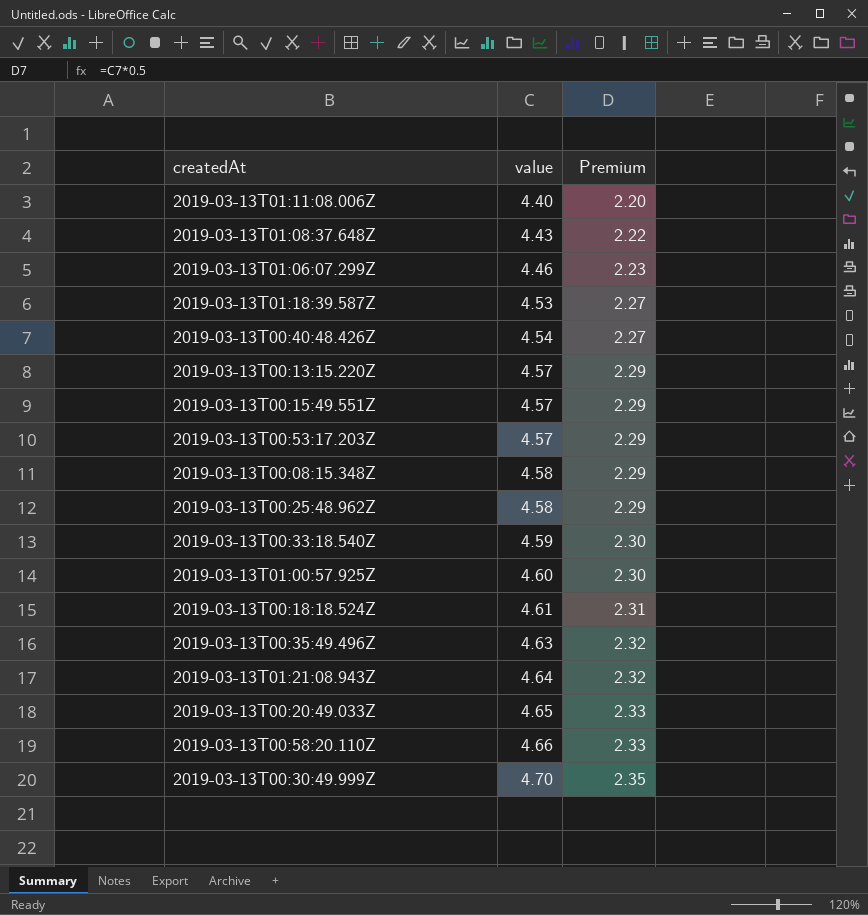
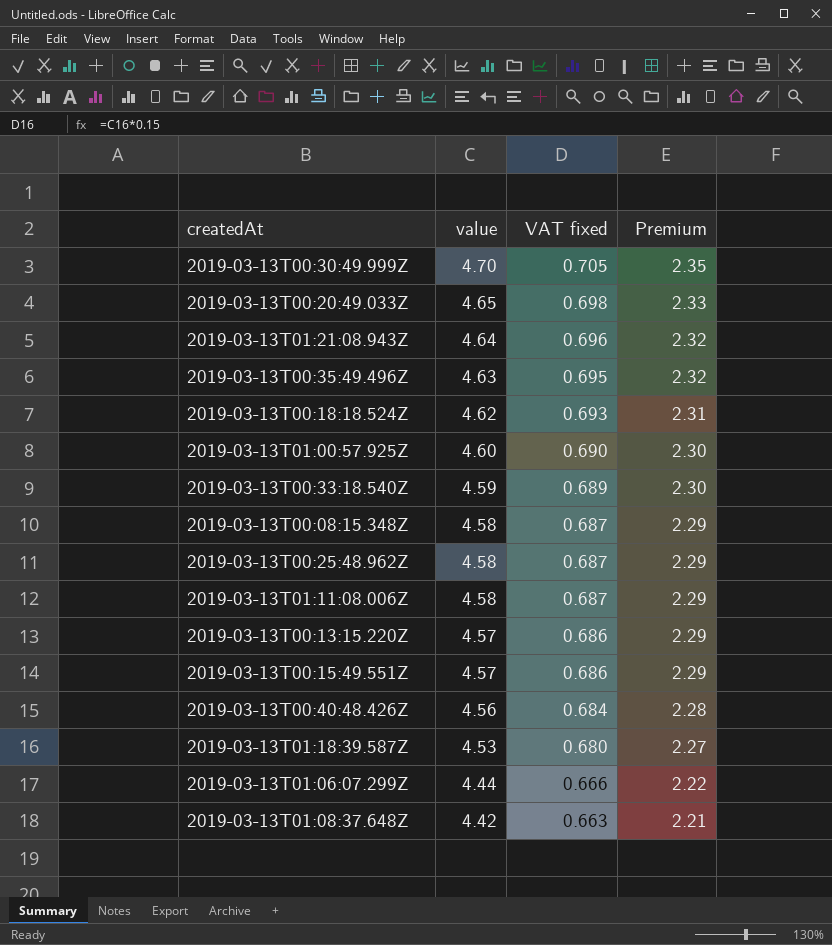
row order: value ascending -> value descending
column VAT fixed | formula: none -> [value] * 0.15
row 2019-03-13T00:53:17.203Z: 4.57 | 2.29 -> none
row 2019-03-13T00:58:20.110Z: 4.66 | 2.33 -> none
2019-03-13T00:18:18.524Z | value: 4.61 -> 4.62
2019-03-13T01:11:08.006Z | value: 4.40 -> 4.58
2019-03-13T01:11:08.006Z | Premium: 2.20 -> 2.29
2019-03-13T00:40:48.426Z | value: 4.54 -> 4.56
2019-03-13T00:40:48.426Z | Premium: 2.27 -> 2.28
2019-03-13T01:06:07.299Z | value: 4.46 -> 4.44
2019-03-13T01:06:07.299Z | Premium: 2.23 -> 2.22
2019-03-13T01:08:37.648Z | value: 4.43 -> 4.42
2019-03-13T01:08:37.648Z | Premium: 2.22 -> 2.21

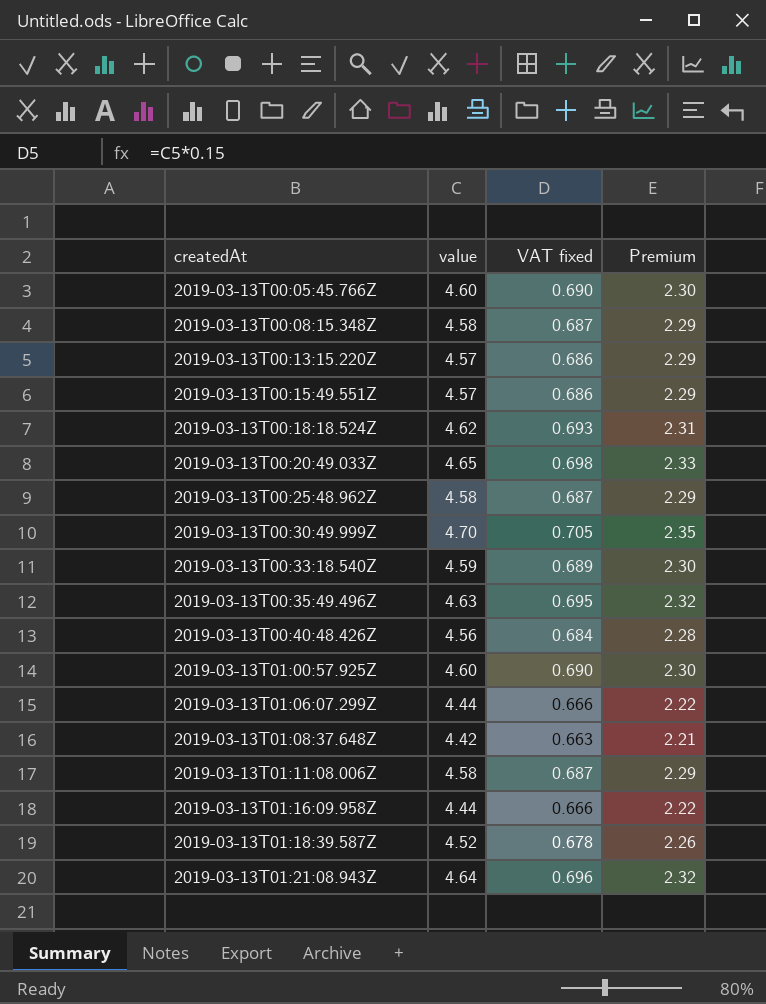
row order: value descending -> createdAt ascending
row 2019-03-13T00:05:45.766Z: none -> 4.60 | 0.690 | 2.30
row 2019-03-13T01:16:09.958Z: none -> 4.44 | 0.666 | 2.22
2019-03-13T01:18:39.587Z | value: 4.53 -> 4.52
2019-03-13T01:18:39.587Z | VAT fixed: 0.680 -> 0.678
2019-03-13T01:18:39.587Z | Premium: 2.27 -> 2.26

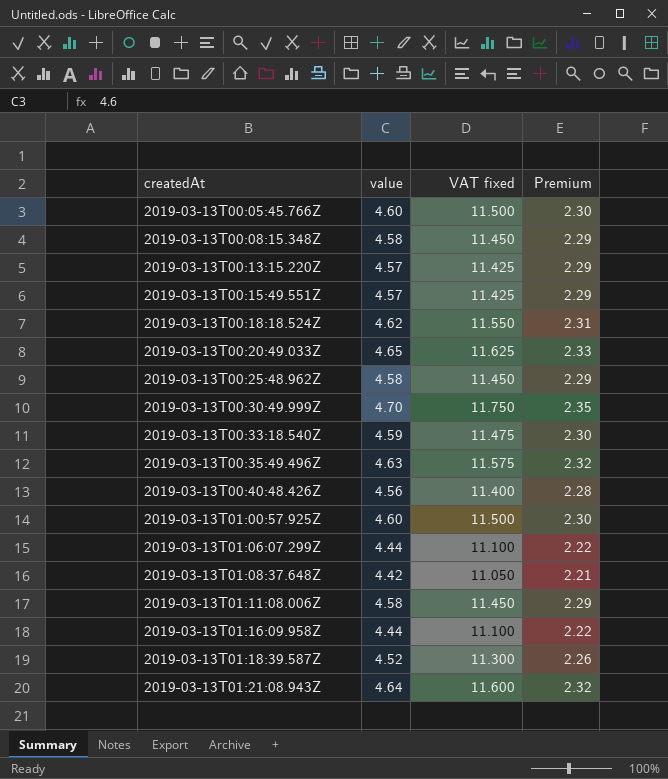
column VAT fixed | formula: [value] * 0.15 -> [value] * 2.5

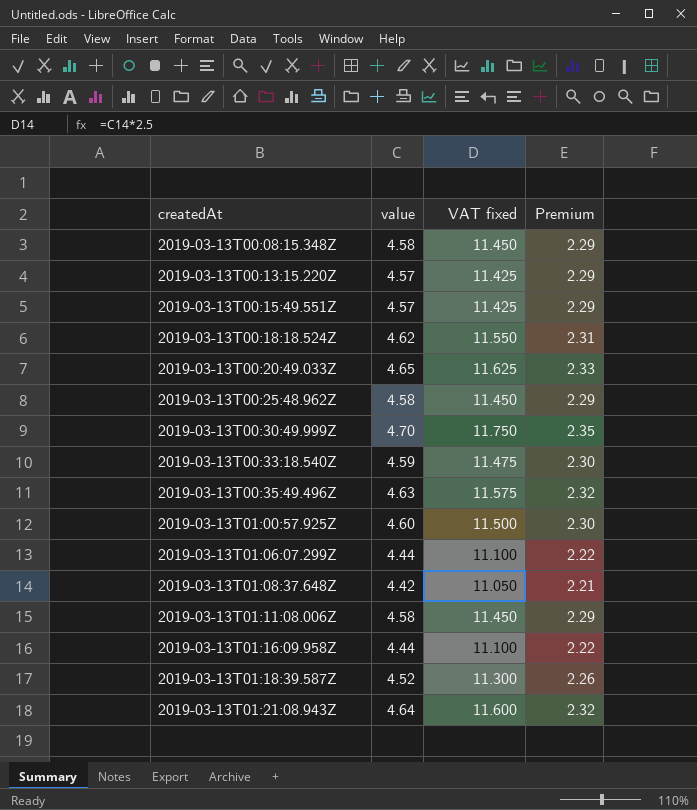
row 2019-03-13T00:05:45.766Z: 4.60 | 11.500 | 2.30 -> none
row 2019-03-13T00:40:48.426Z: 4.56 | 11.400 | 2.28 -> none

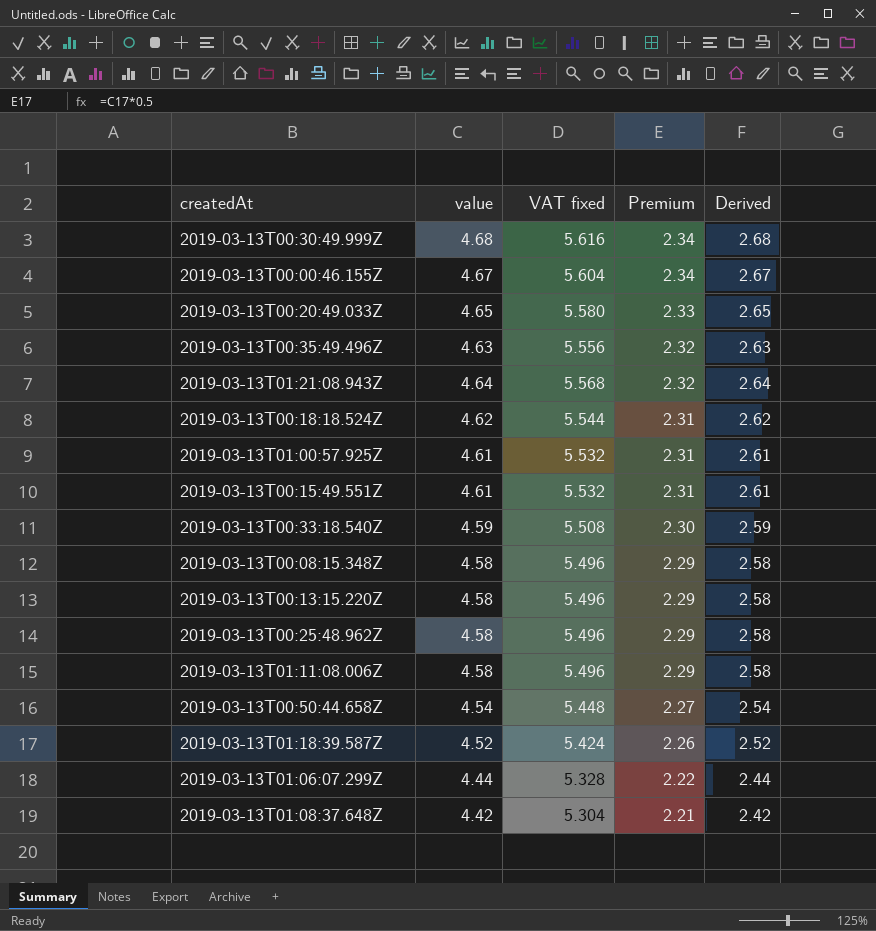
row order: createdAt ascending -> Premium descending
column VAT fixed | formula: [value] * 2.5 -> [value] * 1.2
column Derived | formula: none -> [value] - 2
row 2019-03-13T01:16:09.958Z: 4.44 | 11.100 | 2.22 -> none
2019-03-13T00:30:49.999Z | value: 4.70 -> 4.68
2019-03-13T00:30:49.999Z | Premium: 2.35 -> 2.34
row 2019-03-13T00:00:46.155Z: none -> 4.67 | 5.604 | 2.34 | 2.67
2019-03-13T01:00:57.925Z | value: 4.60 -> 4.61
2019-03-13T01:00:57.925Z | Premium: 2.30 -> 2.31
2019-03-13T00:15:49.551Z | value: 4.57 -> 4.61
2019-03-13T00:15:49.551Z | Premium: 2.29 -> 2.31
2019-03-13T00:13:15.220Z | value: 4.57 -> 4.58
row 2019-03-13T00:50:44.658Z: none -> 4.54 | 5.448 | 2.27 | 2.54

